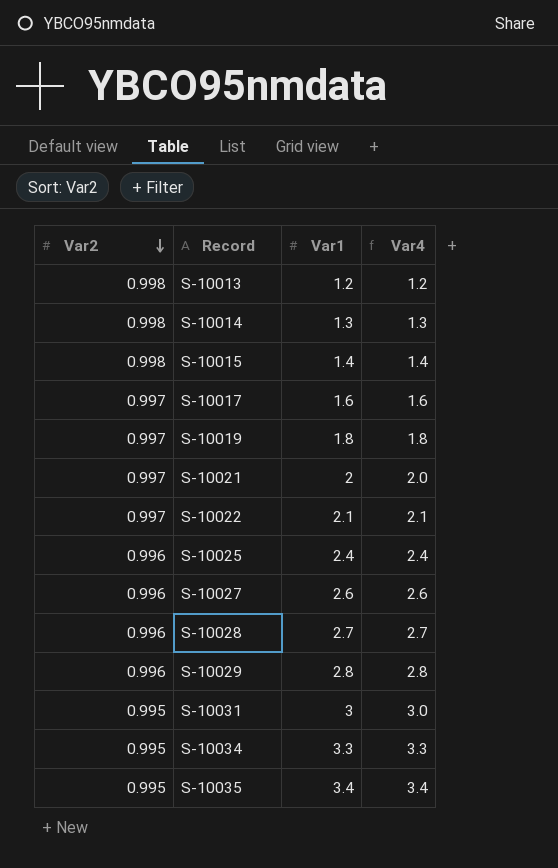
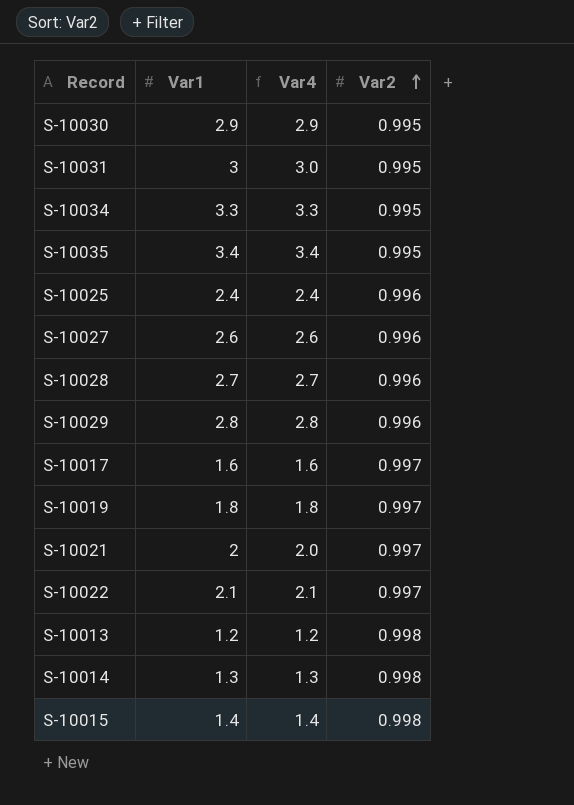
row order: Var2 descending -> Var2 ascending
column Var2 | position: 1 -> 4
row S-10030: none -> 2.9 | 2.9 | 0.995

